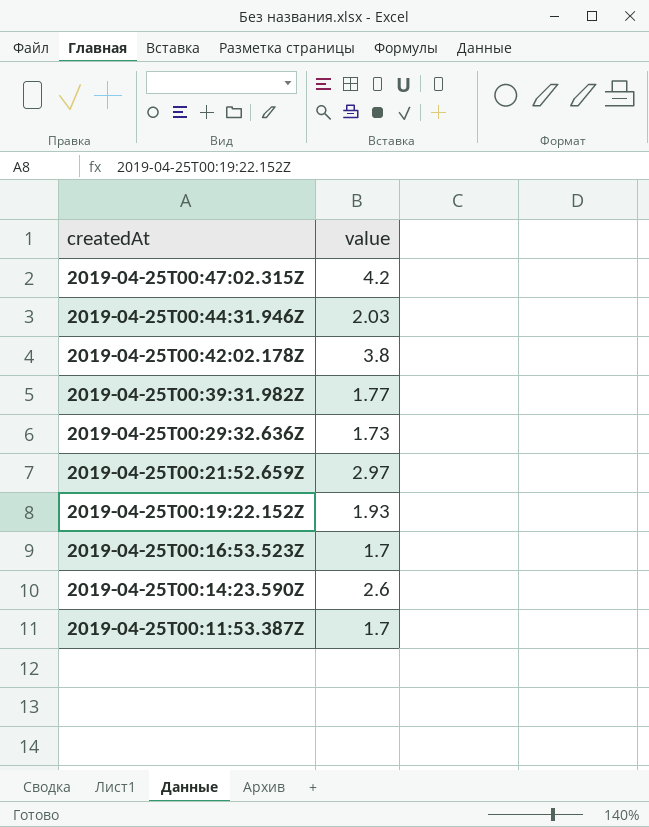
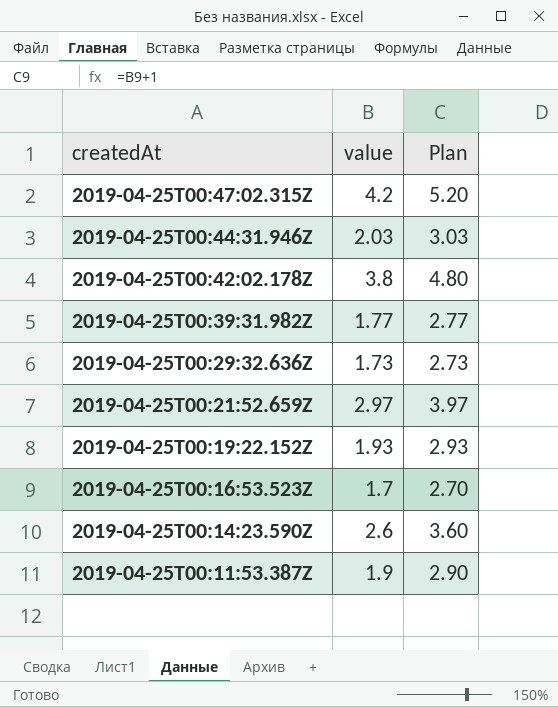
column Plan | formula: none -> [value] + 1
2019-04-25T00:11:53.387Z | value: 1.7 -> 1.9

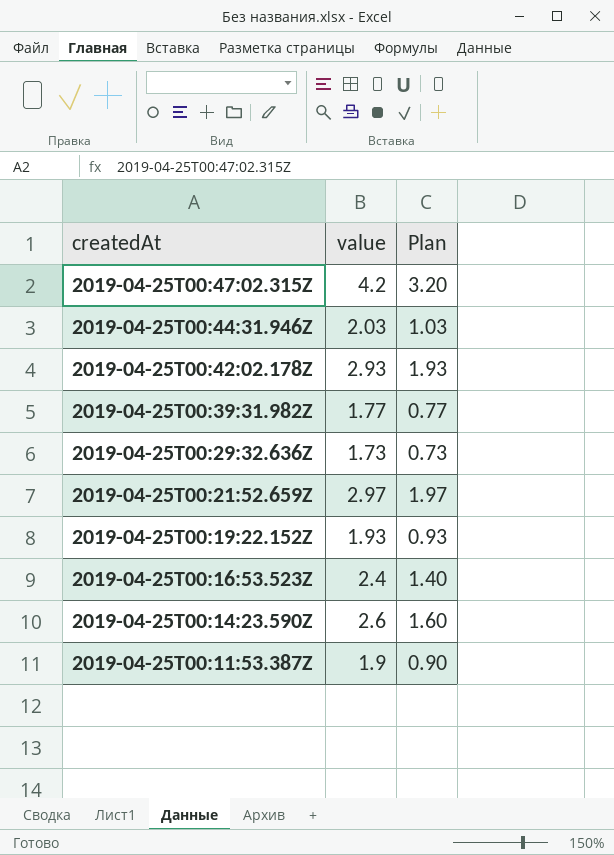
column Plan | formula: [value] + 1 -> [value] - 1
2019-04-25T00:42:02.178Z | value: 3.8 -> 2.93
2019-04-25T00:16:53.523Z | value: 1.7 -> 2.4

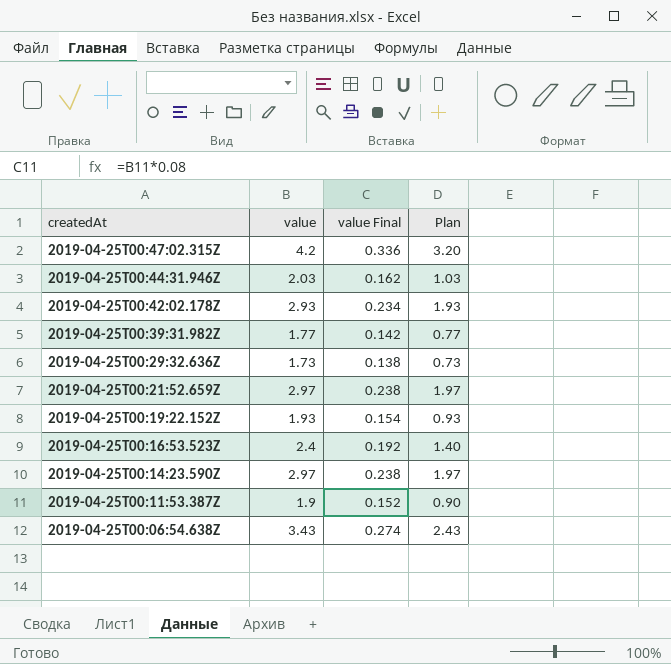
column value Final | formula: none -> [value] * 0.08
2019-04-25T00:14:23.590Z | value: 2.6 -> 2.97
2019-04-25T00:14:23.590Z | Plan: 1.60 -> 1.97
row 2019-04-25T00:06:54.638Z: none -> 3.43 | 0.274 | 2.43

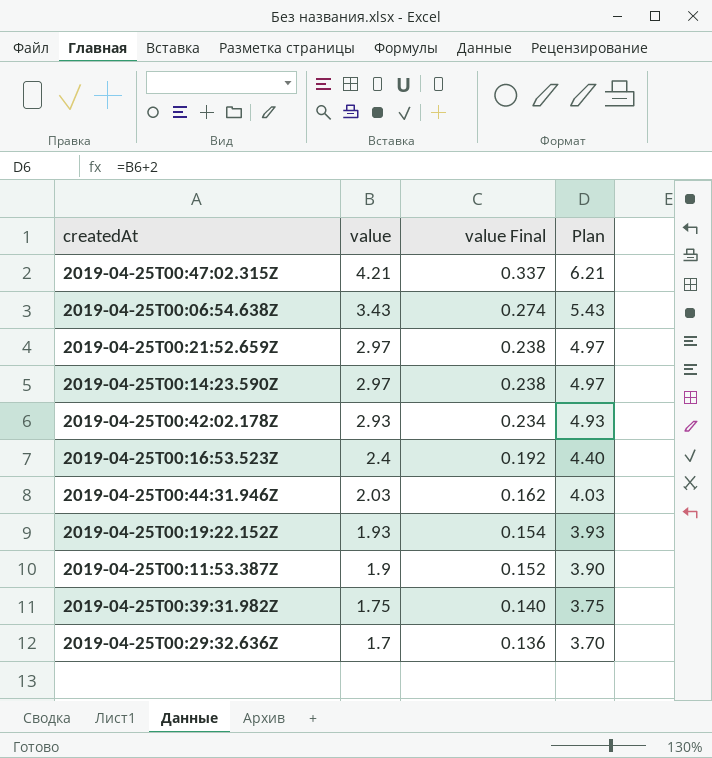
row order: createdAt descending -> value descending
column Plan | formula: [value] - 1 -> [value] + 2
2019-04-25T00:47:02.315Z | value: 4.2 -> 4.21
2019-04-25T00:47:02.315Z | value Final: 0.336 -> 0.337
2019-04-25T00:39:31.982Z | value: 1.77 -> 1.75
2019-04-25T00:39:31.982Z | value Final: 0.142 -> 0.140
2019-04-25T00:29:32.636Z | value: 1.73 -> 1.7
2019-04-25T00:29:32.636Z | value Final: 0.138 -> 0.136

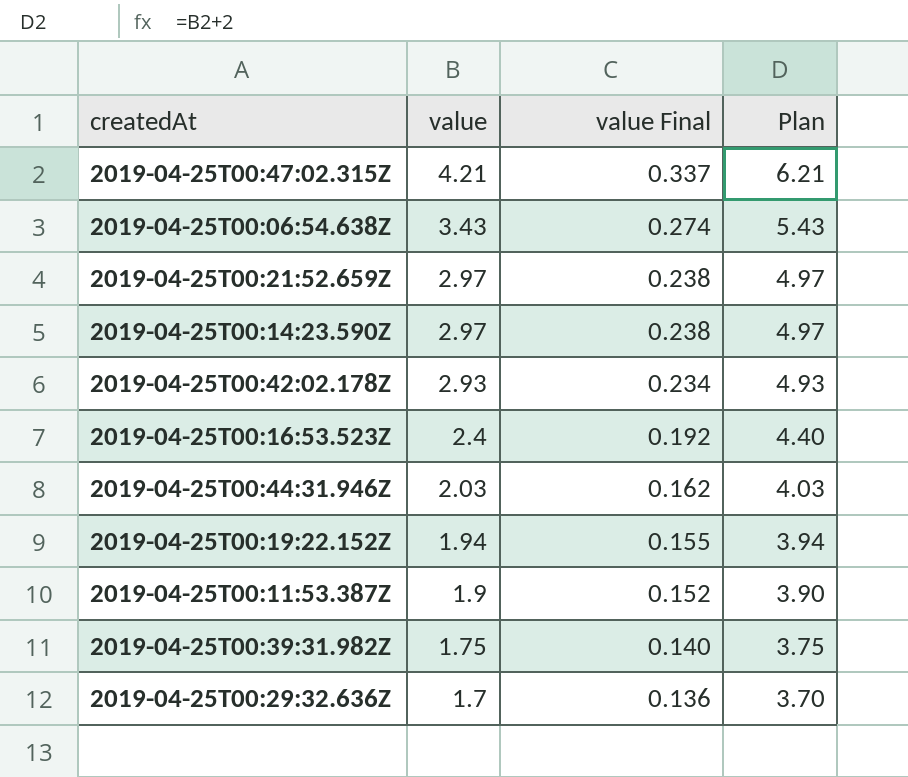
2019-04-25T00:19:22.152Z | value: 1.93 -> 1.94
2019-04-25T00:19:22.152Z | value Final: 0.154 -> 0.155
2019-04-25T00:19:22.152Z | Plan: 3.93 -> 3.94

